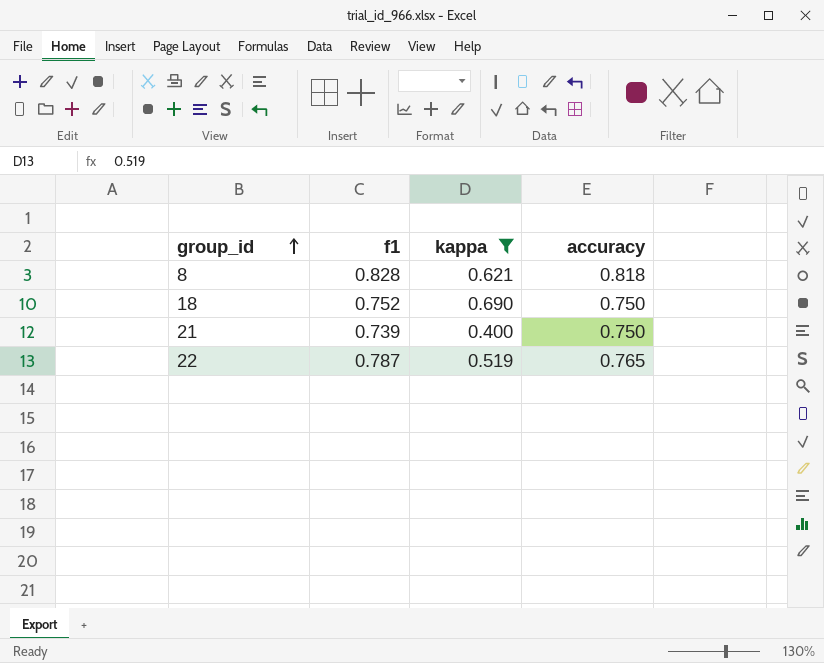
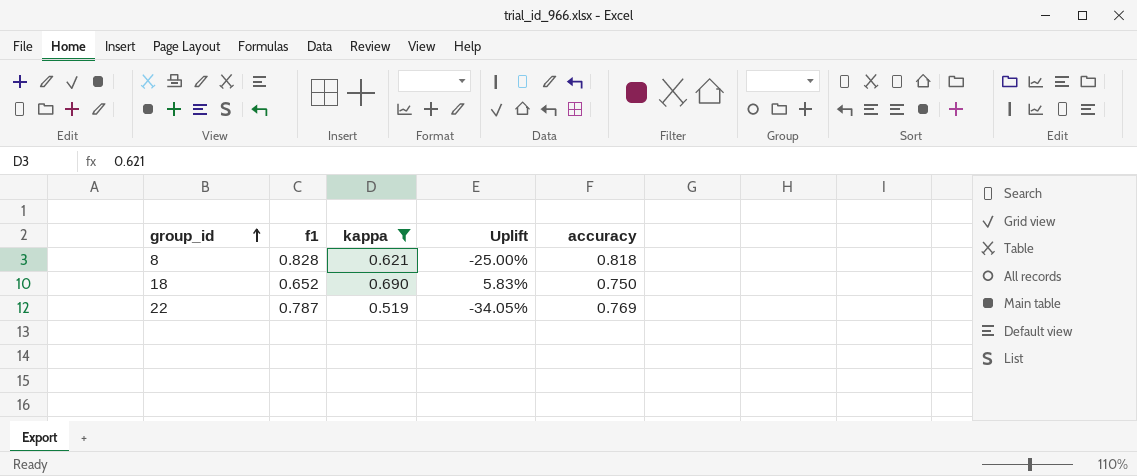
column Uplift | formula: none -> ([kappa] - [f1]) / [f1]
row 21: 0.739 | 0.400 | 0.750 -> none
18 | f1: 0.752 -> 0.652
22 | accuracy: 0.765 -> 0.769

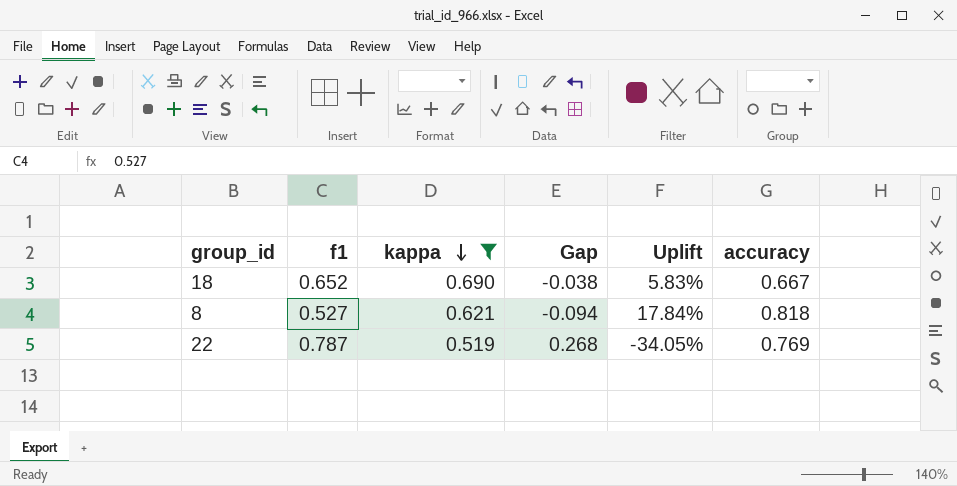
row order: group_id ascending -> kappa descending
column Gap | formula: none -> [f1] - [kappa]
18 | accuracy: 0.750 -> 0.667
8 | f1: 0.828 -> 0.527
8 | Uplift: -25.00% -> 17.84%

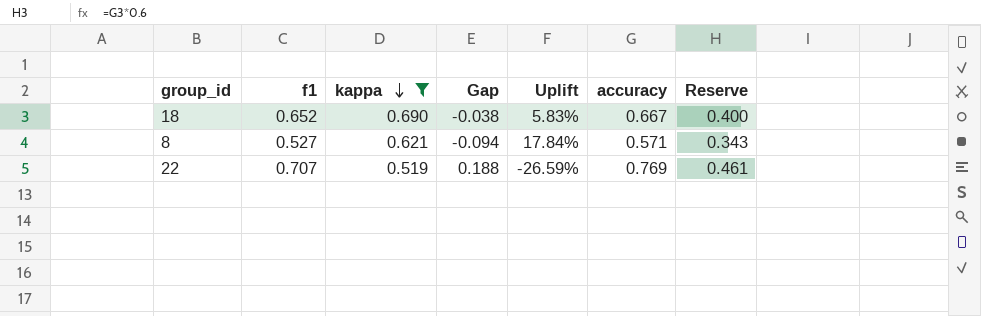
column Reserve | formula: none -> [accuracy] * 0.6
8 | accuracy: 0.818 -> 0.571
22 | f1: 0.787 -> 0.707
22 | Gap: 0.268 -> 0.188
22 | Uplift: -34.05% -> -26.59%

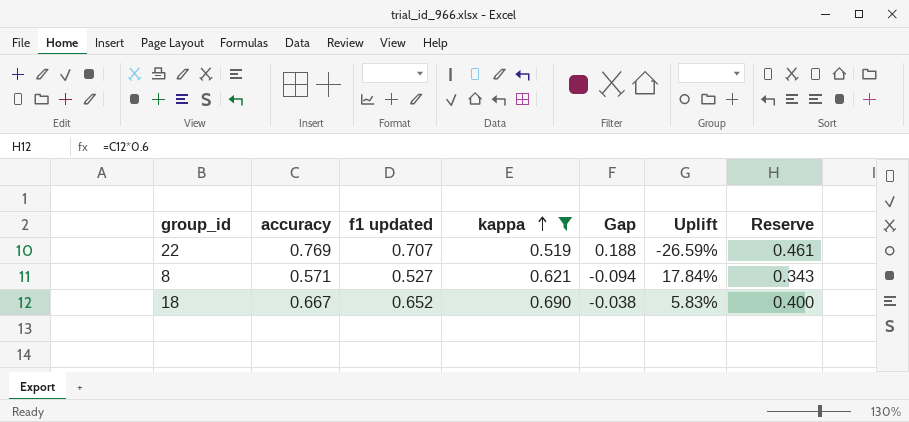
row order: kappa descending -> kappa ascending
column accuracy | position: 6 -> 2
column name: f1 -> f1 updated

